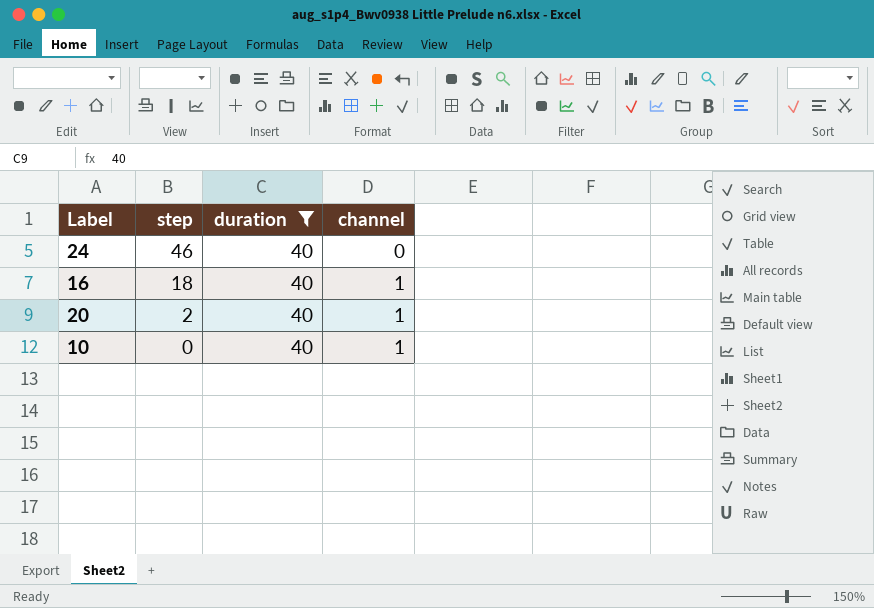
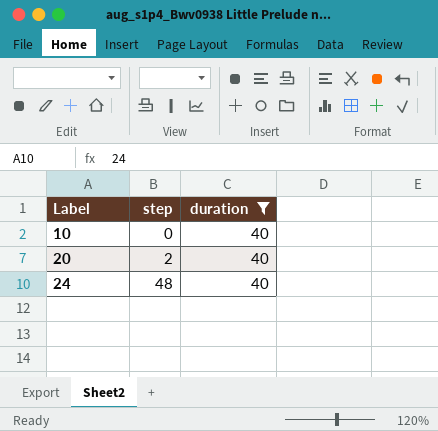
row order: step descending -> Label ascending
column channel | position: 4 -> none
row 16: 18 | 40 | 1 -> none
24 | step: 46 -> 48

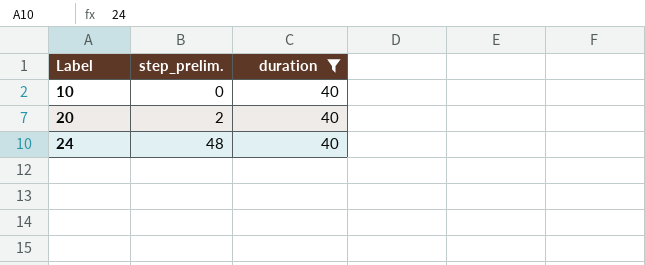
column name: step -> step_prelim.

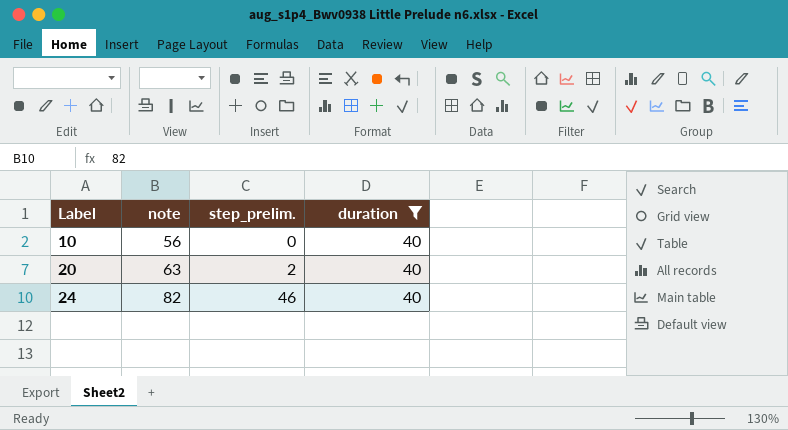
column note | position: none -> 2
24 | step_prelim.: 48 -> 46

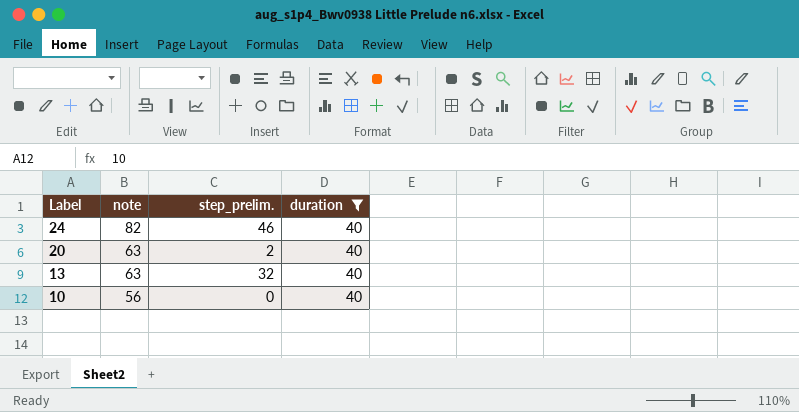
row order: Label ascending -> Label descending
row 13: none -> 63 | 32 | 40

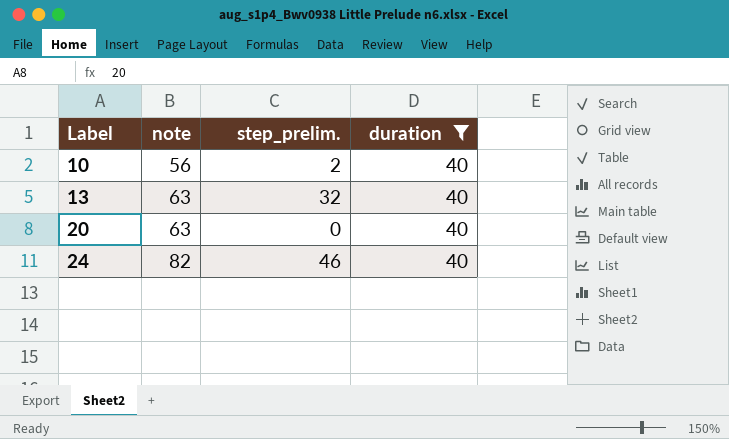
row order: Label descending -> Label ascending
10 | step_prelim.: 0 -> 2
20 | step_prelim.: 2 -> 0

